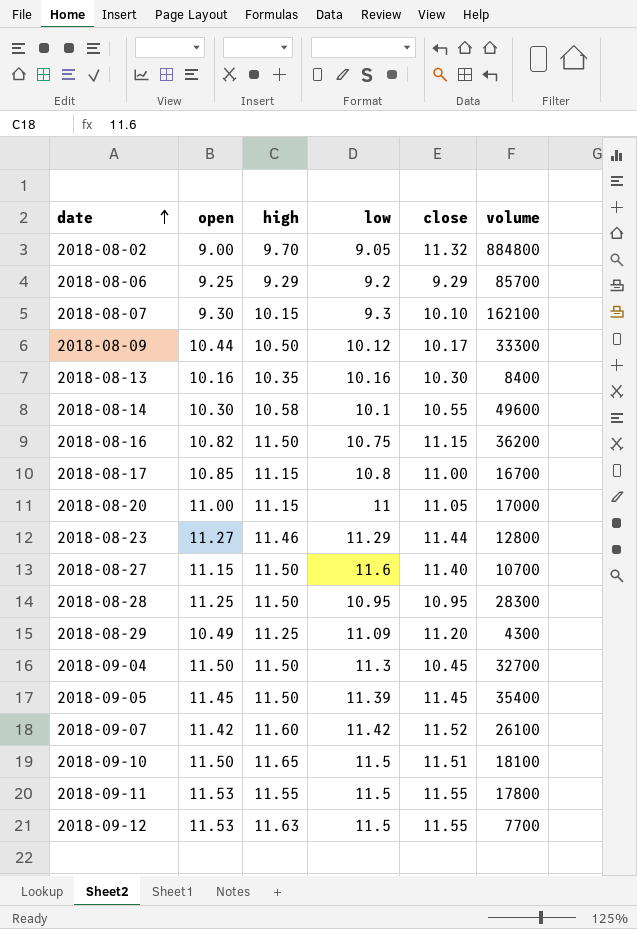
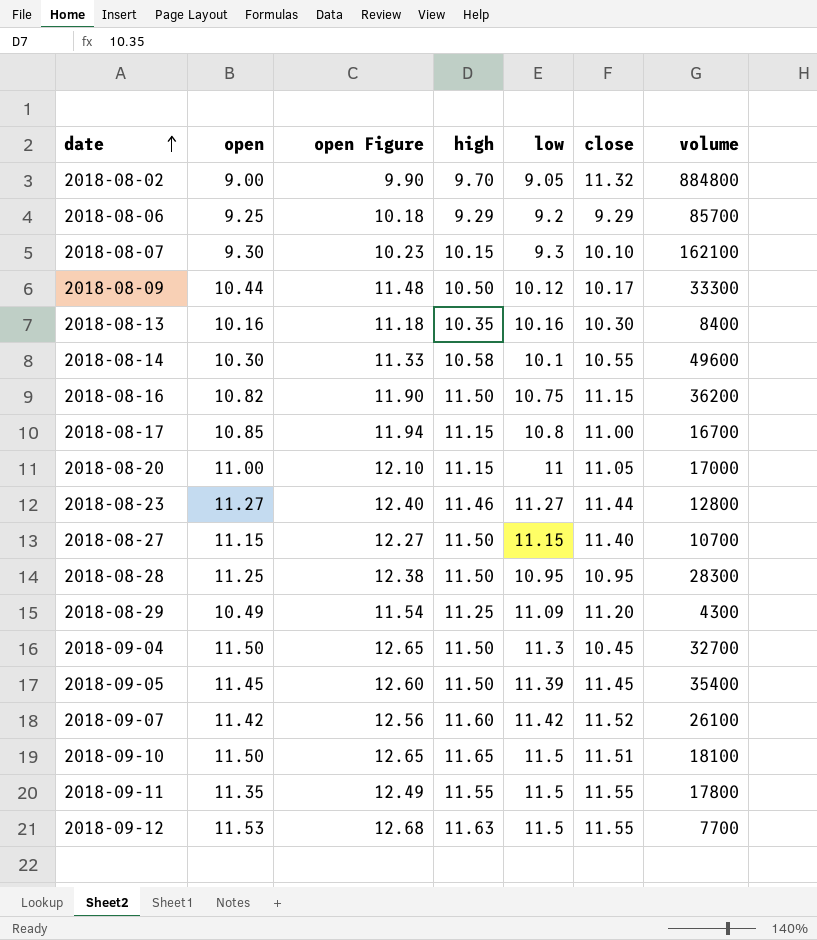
column open Figure | formula: none -> [open] * 1.1
2018-08-23 | low: 11.29 -> 11.27
2018-08-27 | low: 11.6 -> 11.15
2018-09-11 | open: 11.53 -> 11.35

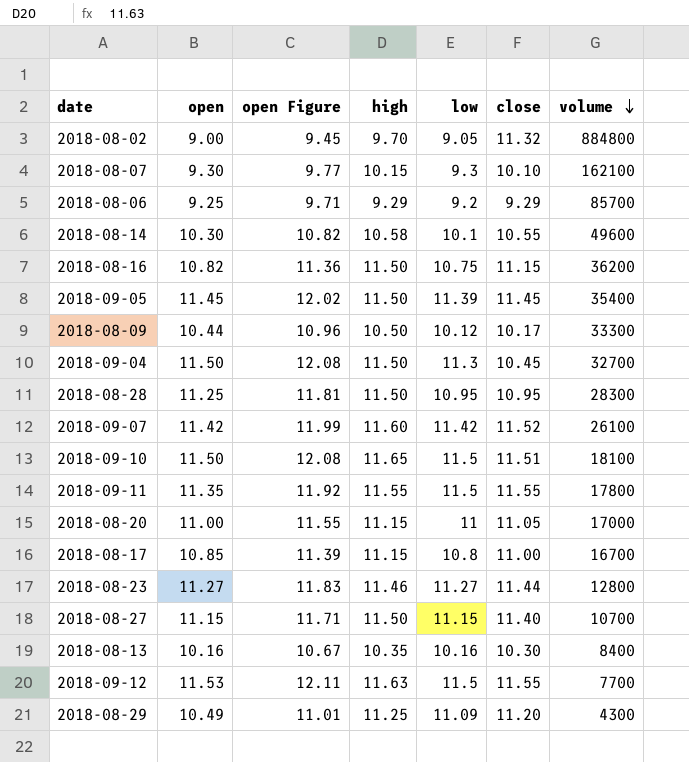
row order: date ascending -> volume descending
column open Figure | formula: [open] * 1.1 -> [open] * 1.05

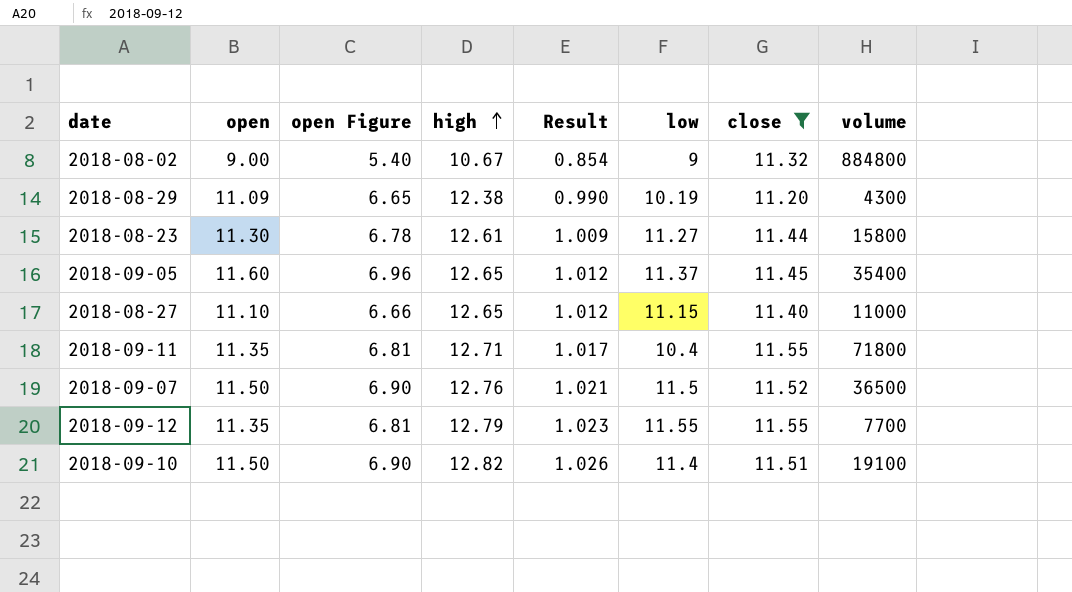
filter: none -> close >= 11.20
row order: volume descending -> high ascending
column open Figure | formula: [open] * 1.05 -> [open] * 0.6
column Result | formula: none -> [high] * 0.08
2018-08-02 | high: 9.70 -> 10.67
2018-08-02 | low: 9.05 -> 9
2018-08-29 | open: 10.49 -> 11.09
2018-08-29 | high: 11.25 -> 12.38
2018-08-29 | low: 11.09 -> 10.19
2018-08-23 | open: 11.27 -> 11.30
2018-08-23 | high: 11.46 -> 12.61
2018-08-23 | volume: 12800 -> 15800
2018-09-05 | open: 11.45 -> 11.60
2018-09-05 | high: 11.50 -> 12.65
2018-09-05 | low: 11.39 -> 11.37
2018-08-27 | open: 11.15 -> 11.10
2018-08-27 | high: 11.50 -> 12.65
2018-08-27 | volume: 10700 -> 11000
2018-09-11 | high: 11.55 -> 12.71
2018-09-11 | low: 11.5 -> 10.4
2018-09-11 | volume: 17800 -> 71800
2018-09-07 | open: 11.42 -> 11.50
2018-09-07 | high: 11.60 -> 12.76
2018-09-07 | low: 11.42 -> 11.5
2018-09-07 | volume: 26100 -> 36500
2018-09-12 | open: 11.53 -> 11.35
2018-09-12 | high: 11.63 -> 12.79
2018-09-12 | low: 11.5 -> 11.55
2018-09-10 | high: 11.65 -> 12.82
2018-09-10 | low: 11.5 -> 11.4
2018-09-10 | volume: 18100 -> 19100

